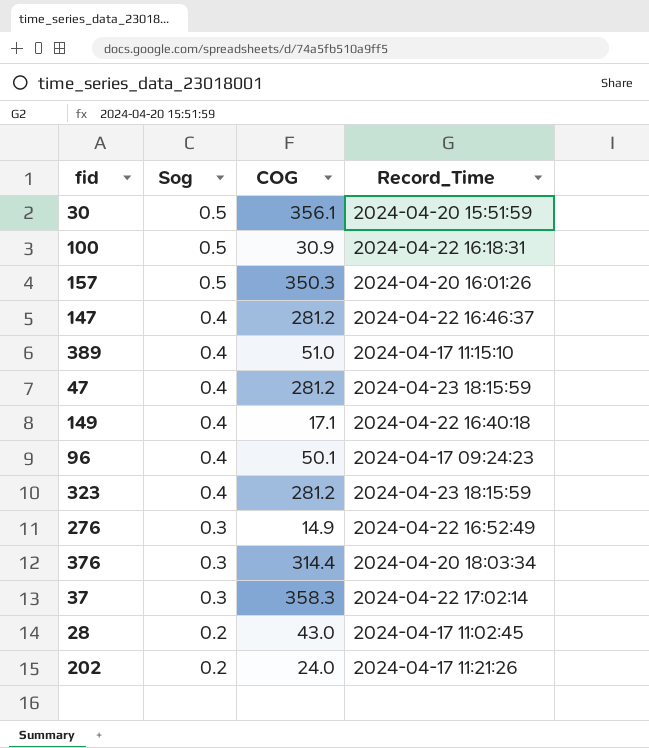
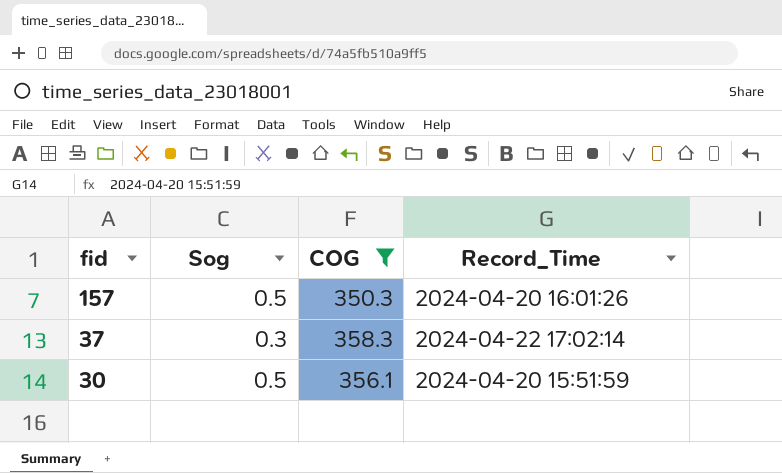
filter: none -> COG >= 350.3
row order: Sog descending -> fid descending

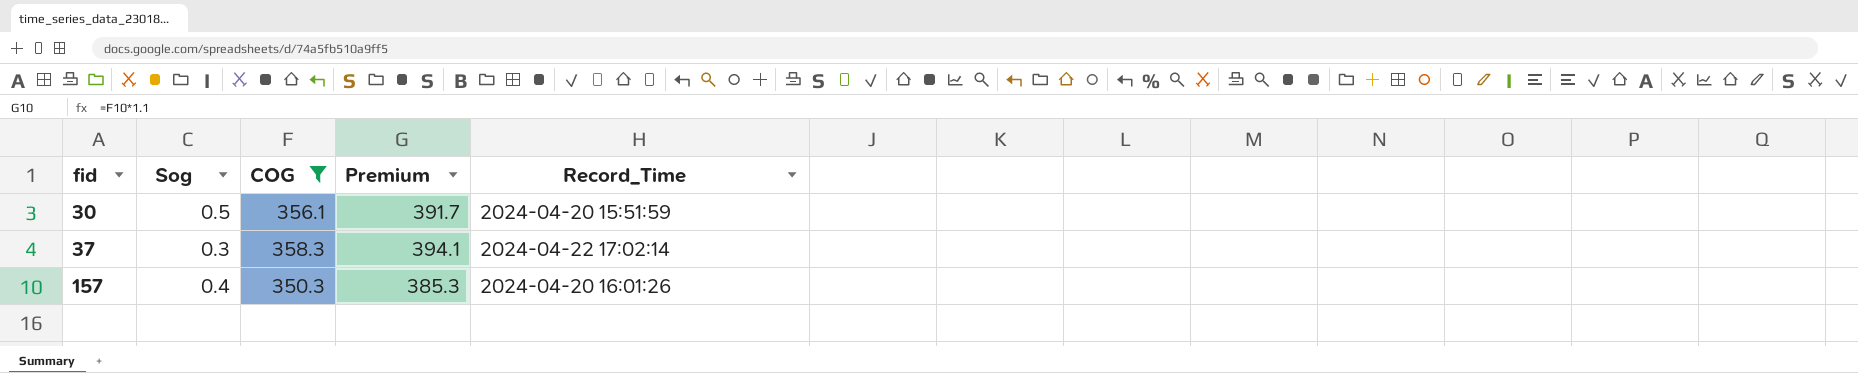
row order: fid descending -> fid ascending
column Premium | formula: none -> [COG] * 1.1
157 | Sog: 0.5 -> 0.4

